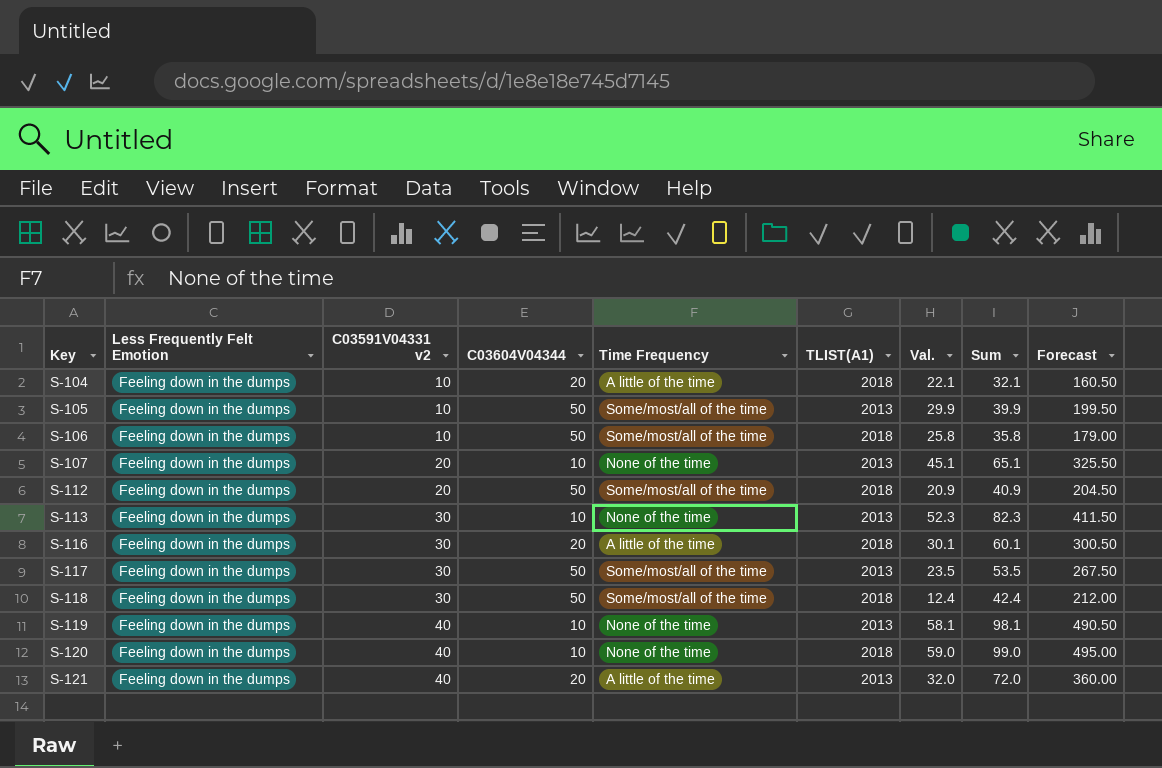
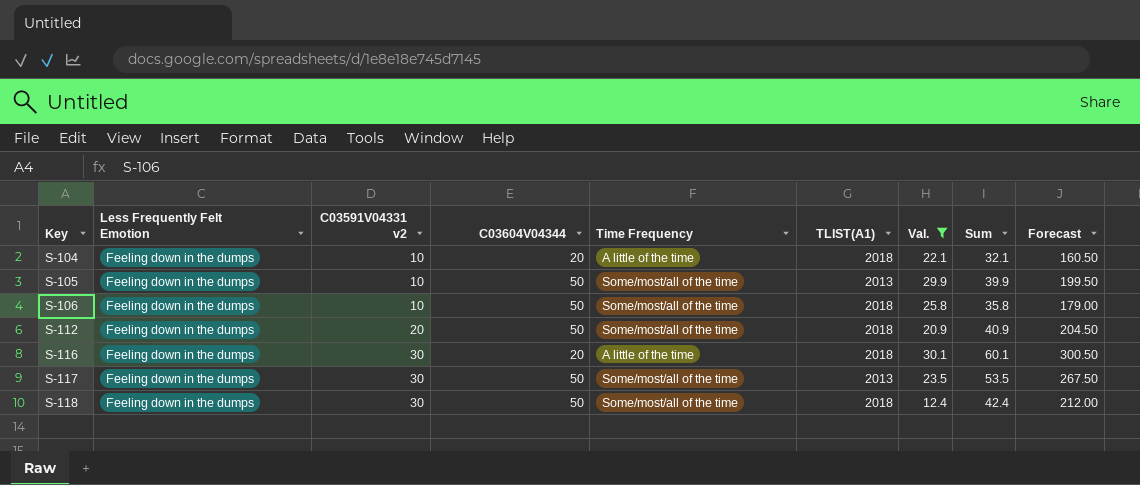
filter: none -> Val. <= 30.1

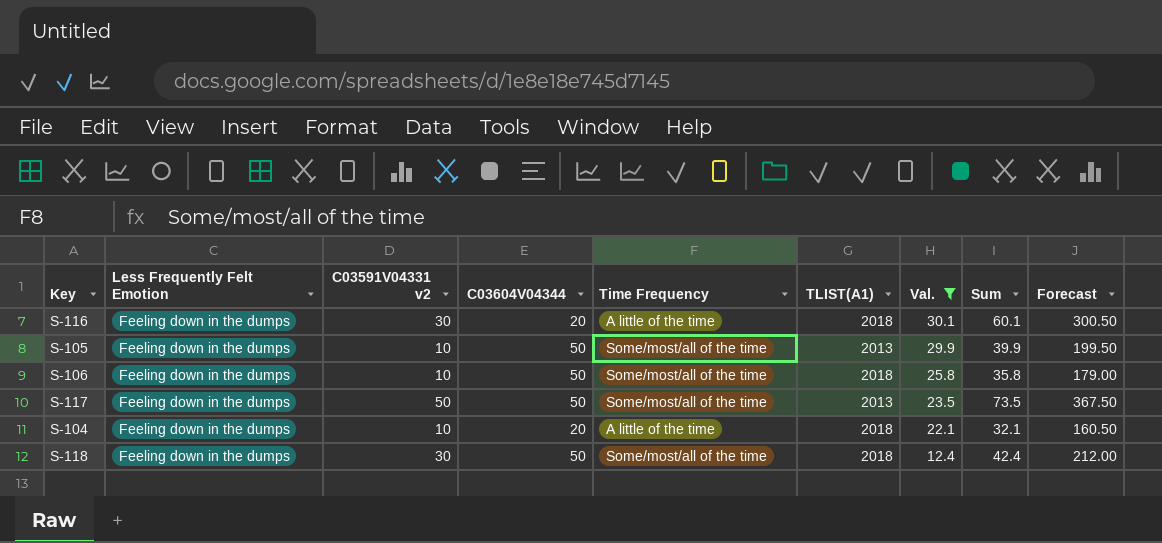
row order: Key ascending -> Val. descending
row S-112: Feeling down in the dumps | 20 | 50 | Some/most/all of the time | 2018 | 20.9 | 40.9 | 204.50 -> none
S-117 | C03591V04331 v2: 30 -> 50
S-117 | Sum: 53.5 -> 73.5
S-117 | Forecast: 267.50 -> 367.50

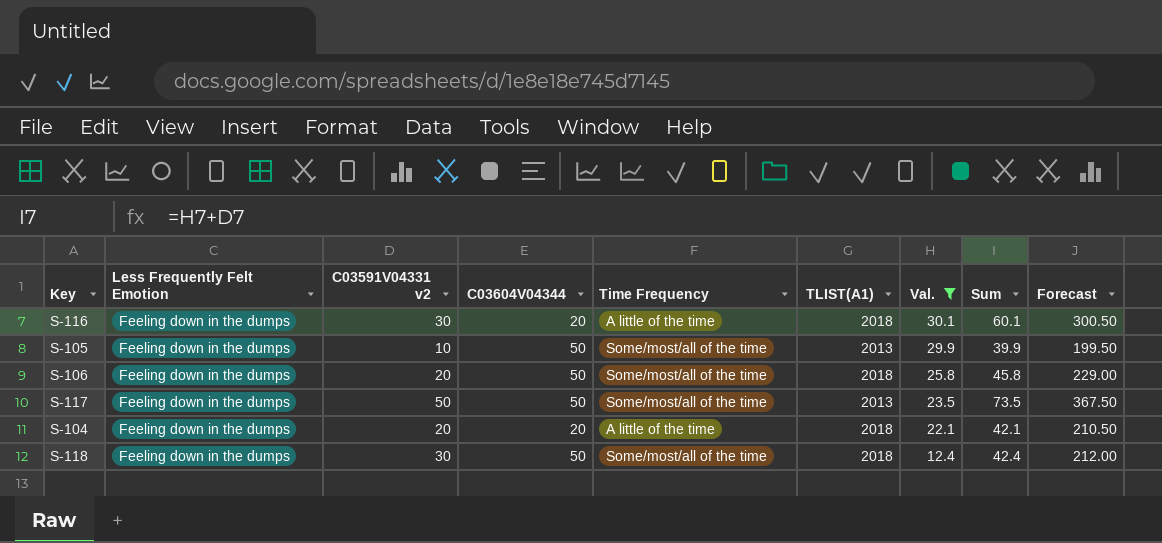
S-106 | C03591V04331 v2: 10 -> 20
S-106 | Sum: 35.8 -> 45.8
S-106 | Forecast: 179.00 -> 229.00
S-104 | C03591V04331 v2: 10 -> 20
S-104 | Sum: 32.1 -> 42.1
S-104 | Forecast: 160.50 -> 210.50

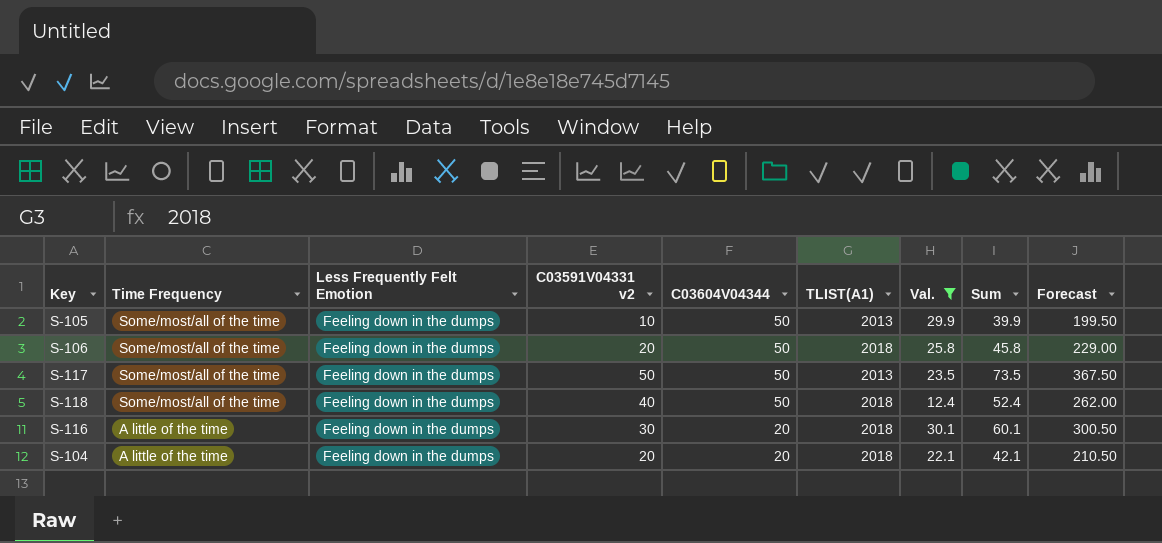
row order: Val. descending -> Time Frequency descending
column Time Frequency | position: 5 -> 2
S-118 | C03591V04331 v2: 30 -> 40
S-118 | Sum: 42.4 -> 52.4
S-118 | Forecast: 212.00 -> 262.00

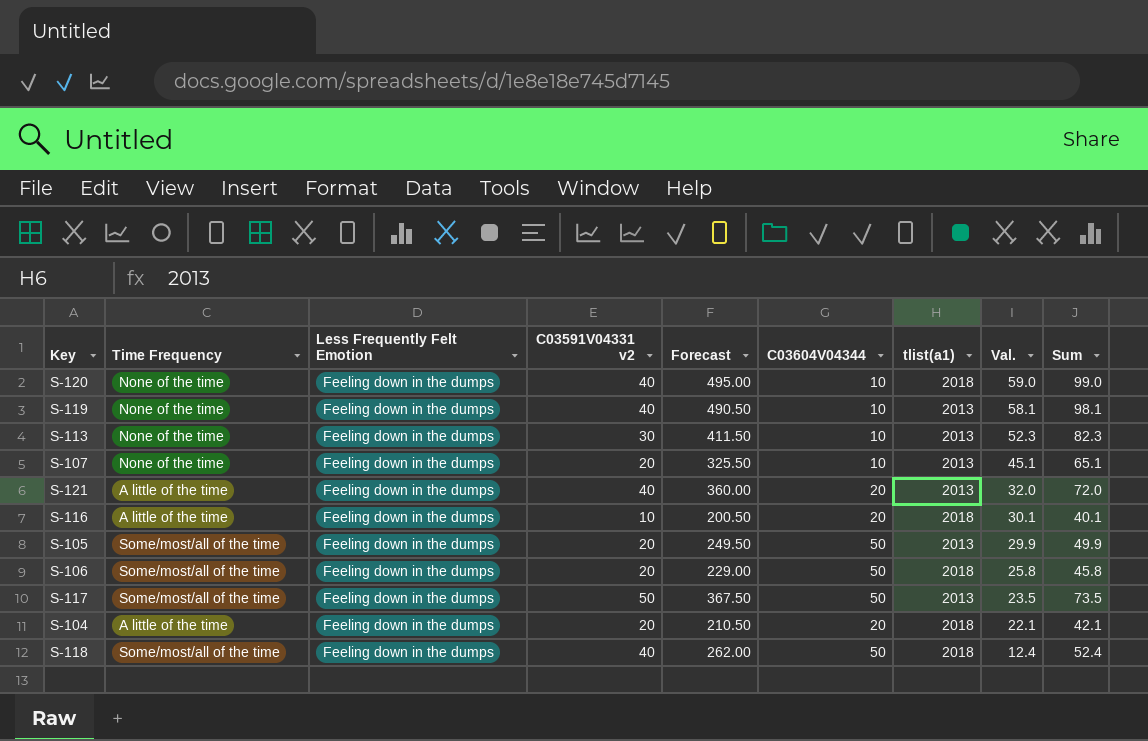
filter: Val. <= 30.1 -> none
row order: Time Frequency descending -> Val. descending
column Forecast | position: 9 -> 5
column name: TLIST(A1) -> tlist(a1)
S-116 | C03591V04331 v2: 30 -> 10
S-116 | Forecast: 300.50 -> 200.50
S-116 | Sum: 60.1 -> 40.1
S-105 | C03591V04331 v2: 10 -> 20
S-105 | Forecast: 199.50 -> 249.50
S-105 | Sum: 39.9 -> 49.9

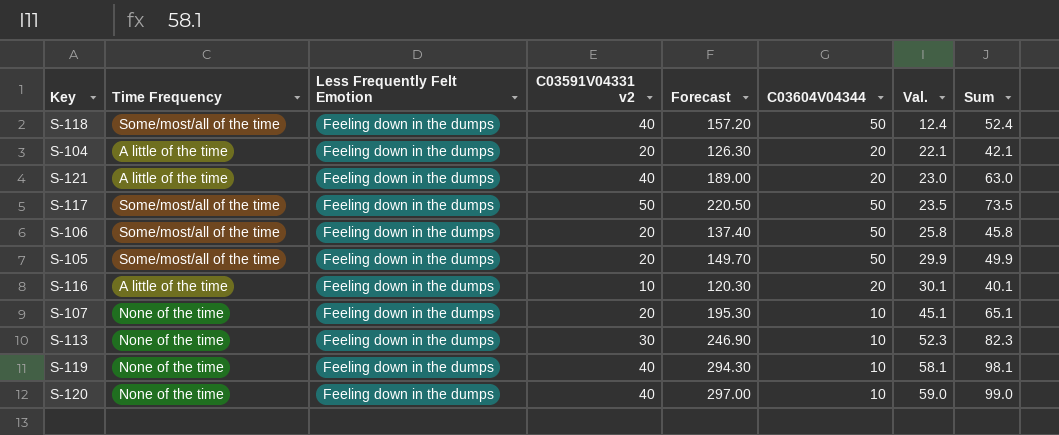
row order: Val. descending -> Val. ascending
column tlist(a1) | position: 7 -> none
column Forecast | formula: [Sum] * 5 -> [Sum] * 3
S-121 | Val.: 32.0 -> 23.0
S-121 | Sum: 72.0 -> 63.0

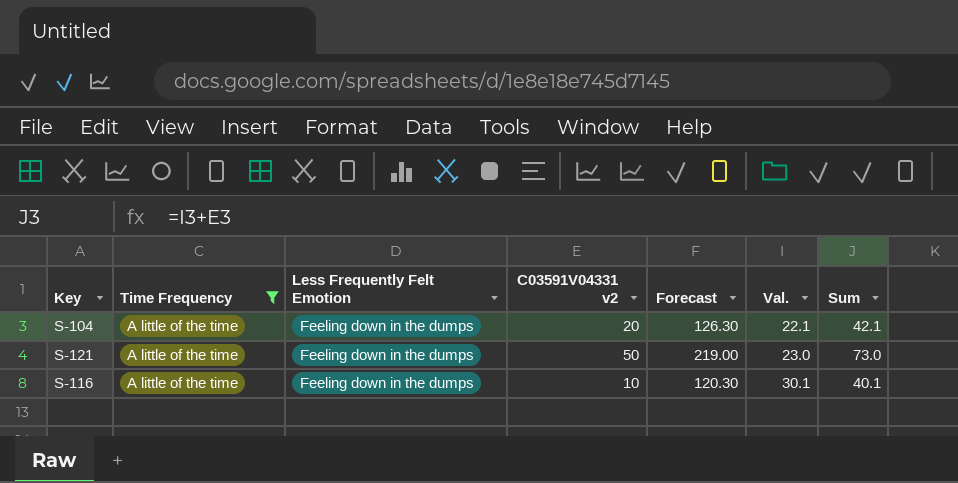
filter: none -> Time Frequency = A little of the time
column C03604V04344 | position: 6 -> none
S-121 | C03591V04331 v2: 40 -> 50
S-121 | Forecast: 189.00 -> 219.00
S-121 | Sum: 63.0 -> 73.0

